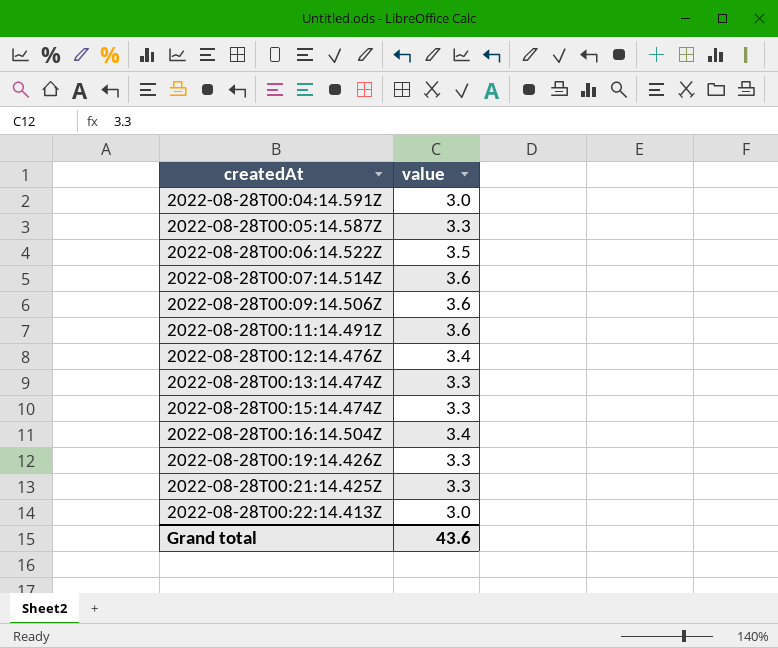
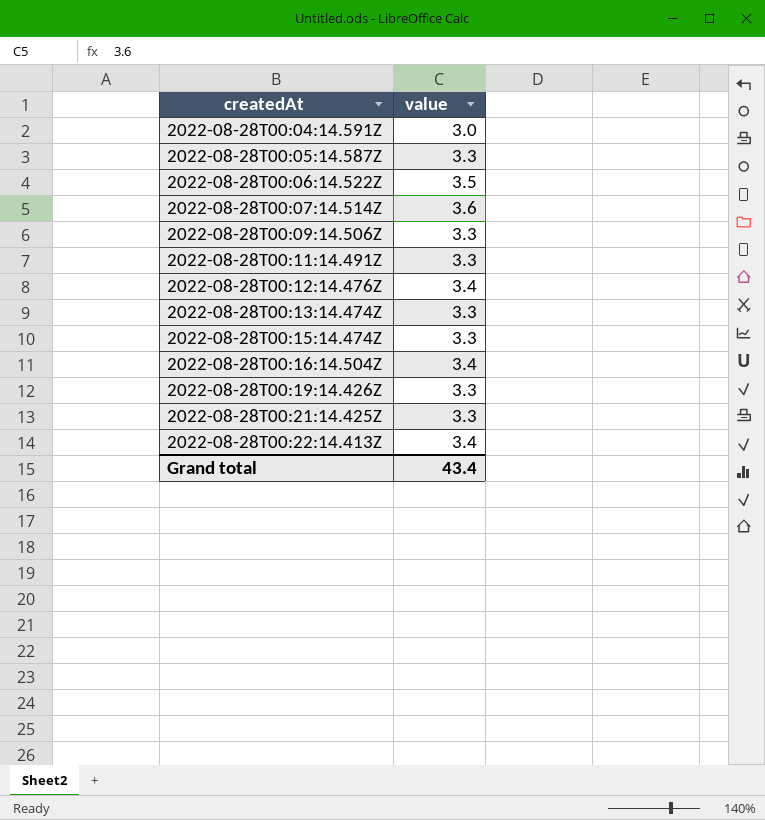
2022-08-28T00:09:14.506Z | value: 3.6 -> 3.3
2022-08-28T00:11:14.491Z | value: 3.6 -> 3.3
2022-08-28T00:22:14.413Z | value: 3.0 -> 3.4
Grand total | value: 43.6 -> 43.4

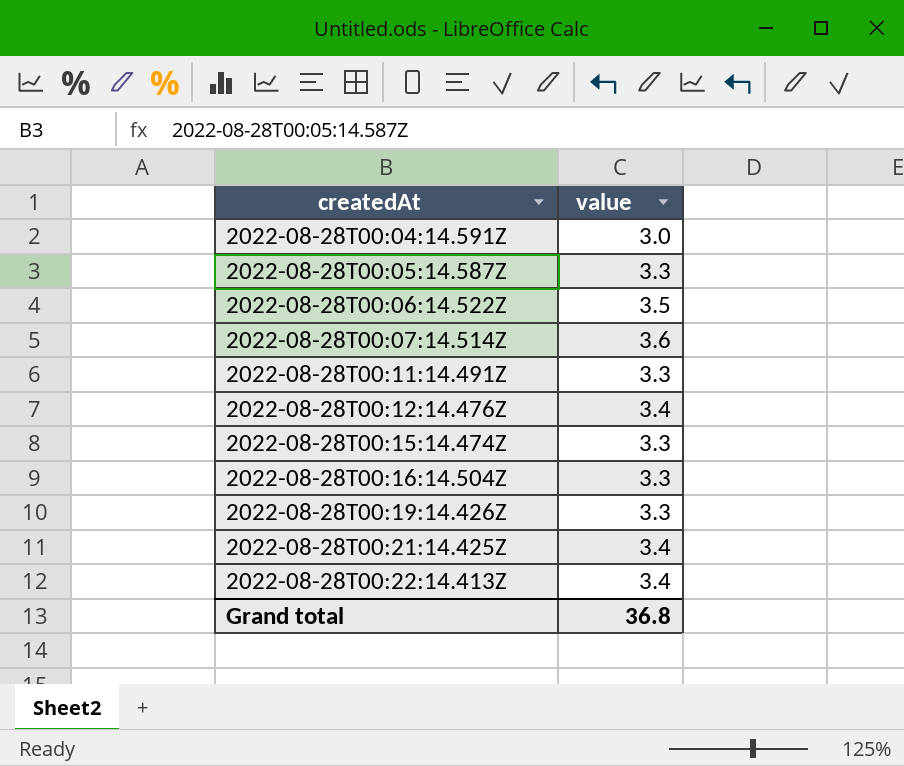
row 2022-08-28T00:09:14.506Z: 3.3 -> none
row 2022-08-28T00:13:14.474Z: 3.3 -> none
2022-08-28T00:16:14.504Z | value: 3.4 -> 3.3
2022-08-28T00:21:14.425Z | value: 3.3 -> 3.4
Grand total | value: 43.4 -> 36.8

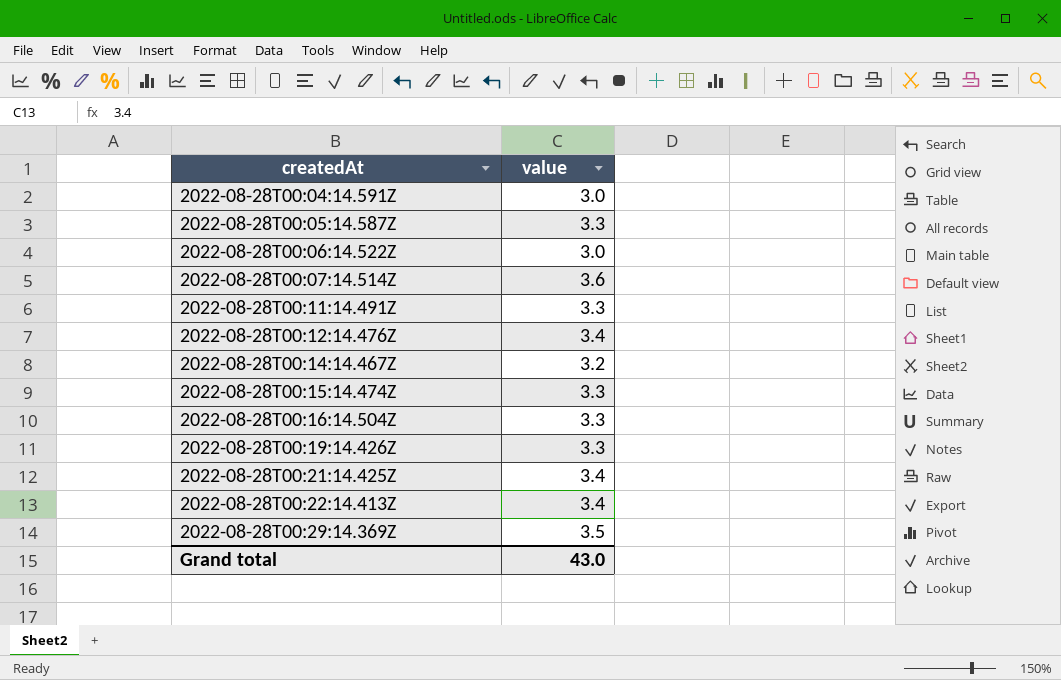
2022-08-28T00:06:14.522Z | value: 3.5 -> 3.0
row 2022-08-28T00:14:14.467Z: none -> 3.2
row 2022-08-28T00:29:14.369Z: none -> 3.5
Grand total | value: 36.8 -> 43.0

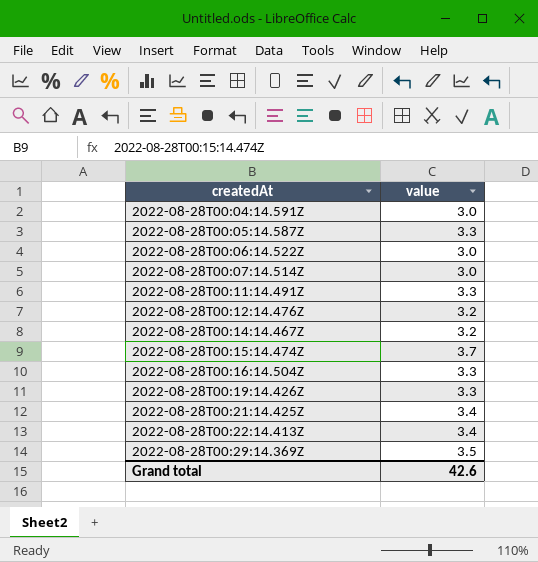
2022-08-28T00:07:14.514Z | value: 3.6 -> 3.0
2022-08-28T00:12:14.476Z | value: 3.4 -> 3.2
2022-08-28T00:15:14.474Z | value: 3.3 -> 3.7
Grand total | value: 43.0 -> 42.6

